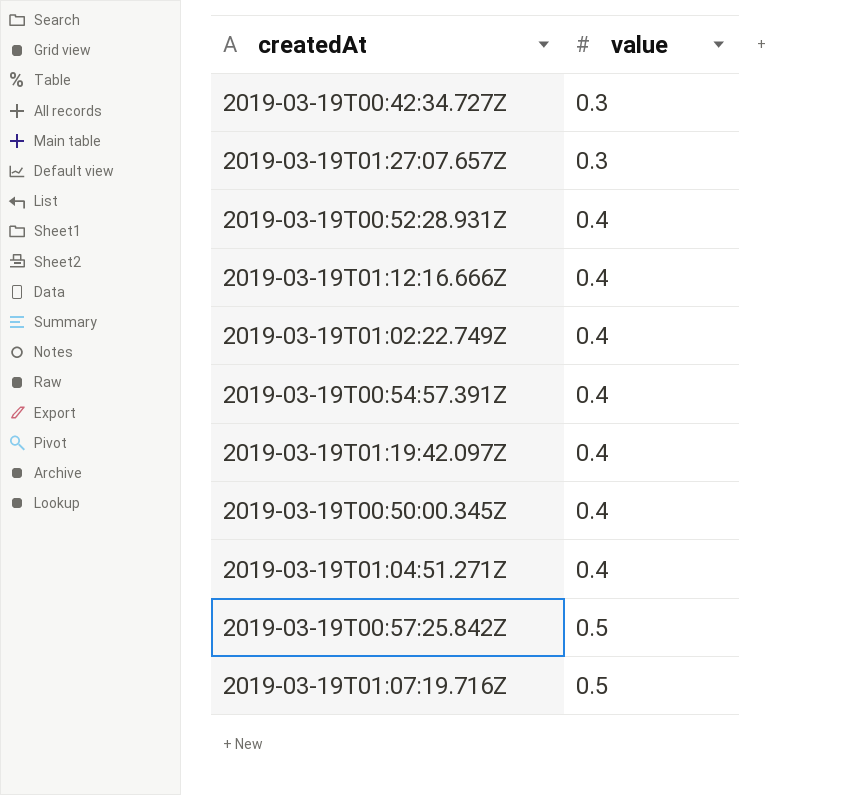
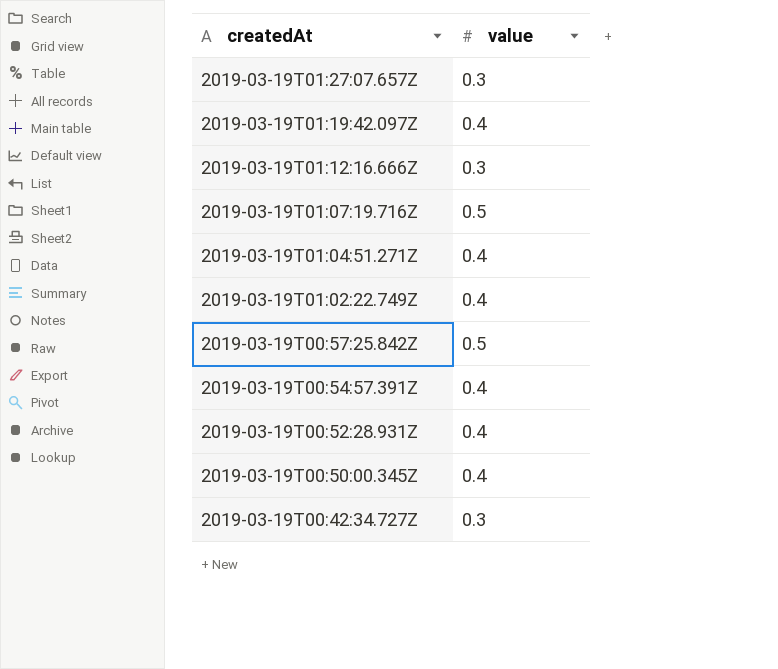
row order: value ascending -> createdAt descending
2019-03-19T01:12:16.666Z | value: 0.4 -> 0.3

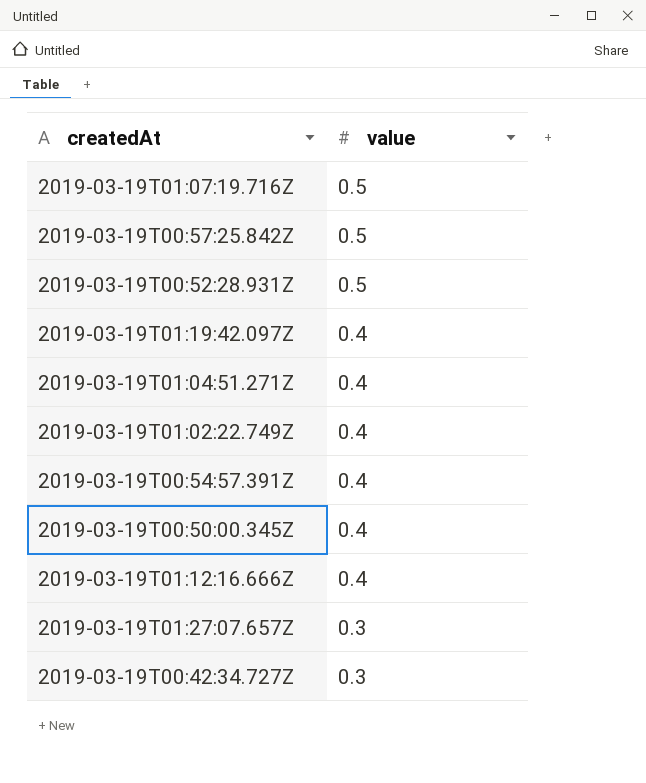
row order: createdAt descending -> value descending
2019-03-19T00:52:28.931Z | value: 0.4 -> 0.5
2019-03-19T01:12:16.666Z | value: 0.3 -> 0.4

